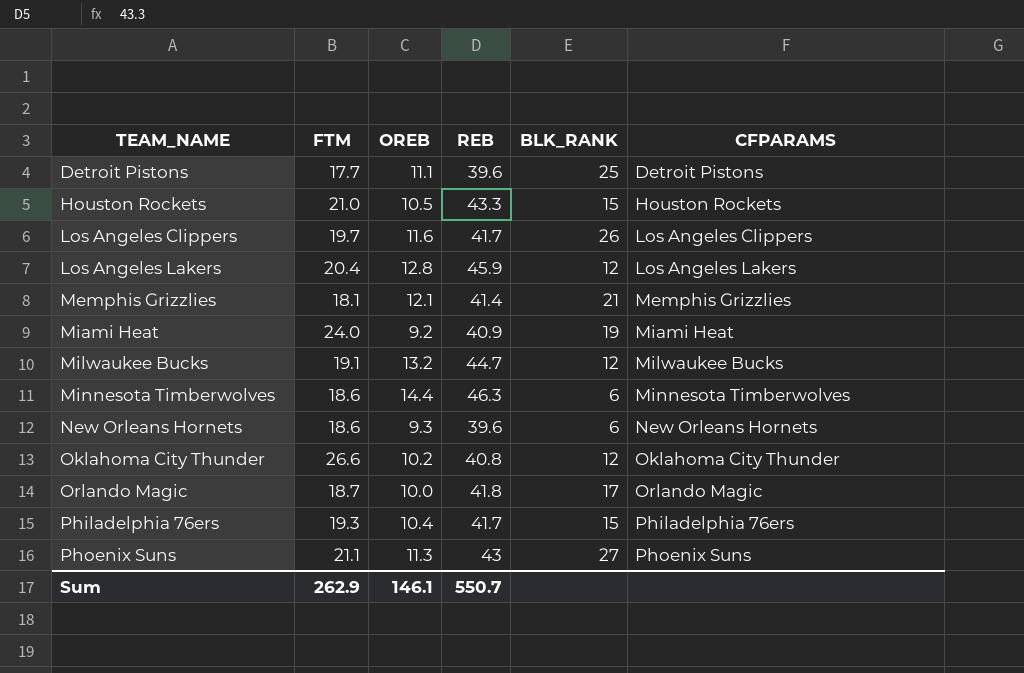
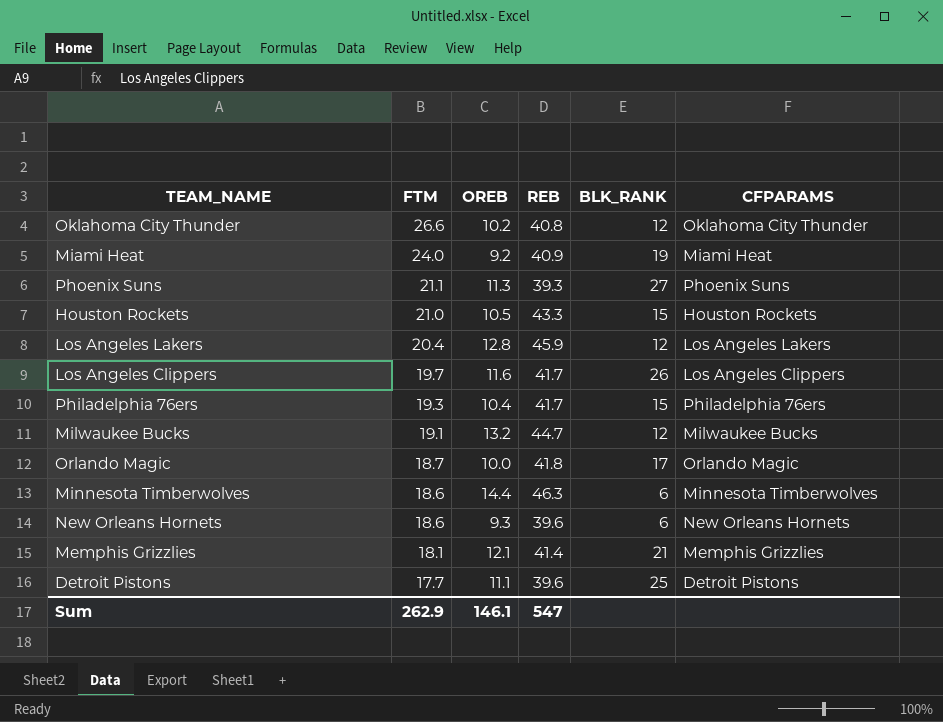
row order: TEAM_NAME ascending -> FTM descending
Phoenix Suns | REB: 43 -> 39.3
Sum | REB: 550.7 -> 547

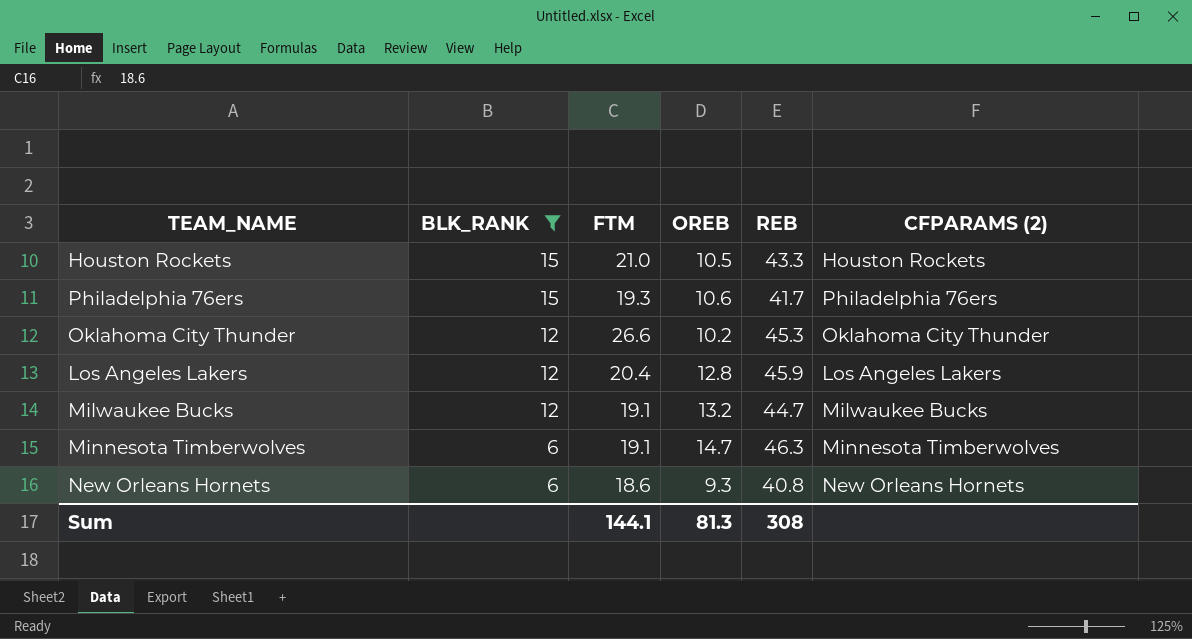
filter: none -> BLK_RANK <= 15
row order: FTM descending -> BLK_RANK descending
column BLK_RANK | position: 5 -> 2
column name: CFPARAMS -> CFPARAMS (2)
Philadelphia 76ers | OREB: 10.4 -> 10.6
Oklahoma City Thunder | REB: 40.8 -> 45.3
Minnesota Timberwolves | FTM: 18.6 -> 19.1
Minnesota Timberwolves | OREB: 14.4 -> 14.7
New Orleans Hornets | REB: 39.6 -> 40.8
Sum | FTM: 262.9 -> 144.1
Sum | OREB: 146.1 -> 81.3
Sum | REB: 547 -> 308

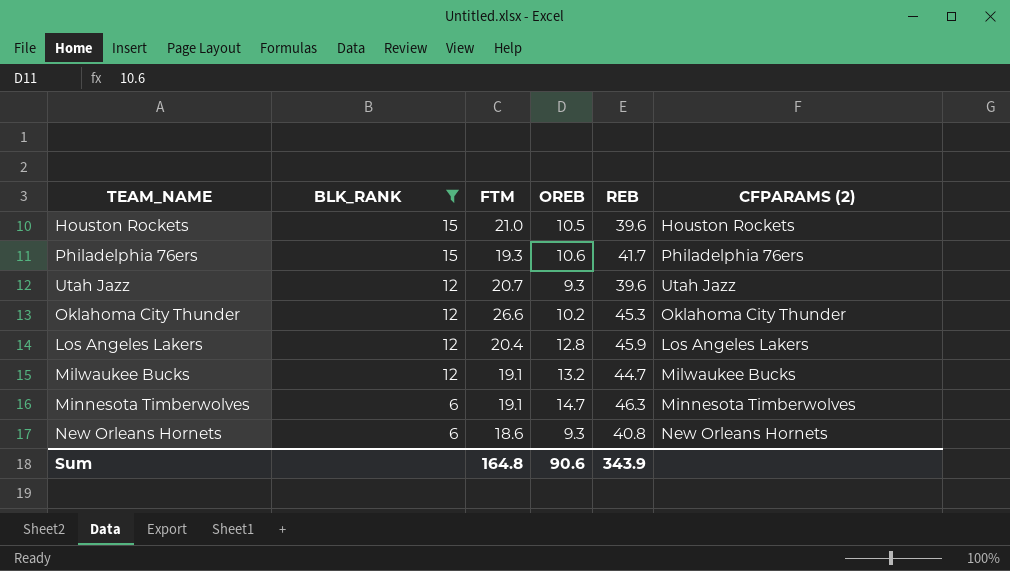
Houston Rockets | REB: 43.3 -> 39.6
row Utah Jazz: none -> 12 | 20.7 | 9.3 | 39.6 | Utah Jazz
Sum | FTM: 144.1 -> 164.8
Sum | OREB: 81.3 -> 90.6
Sum | REB: 308 -> 343.9

